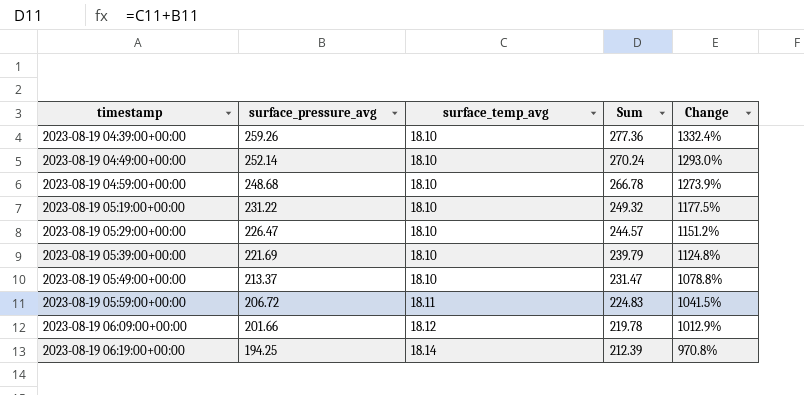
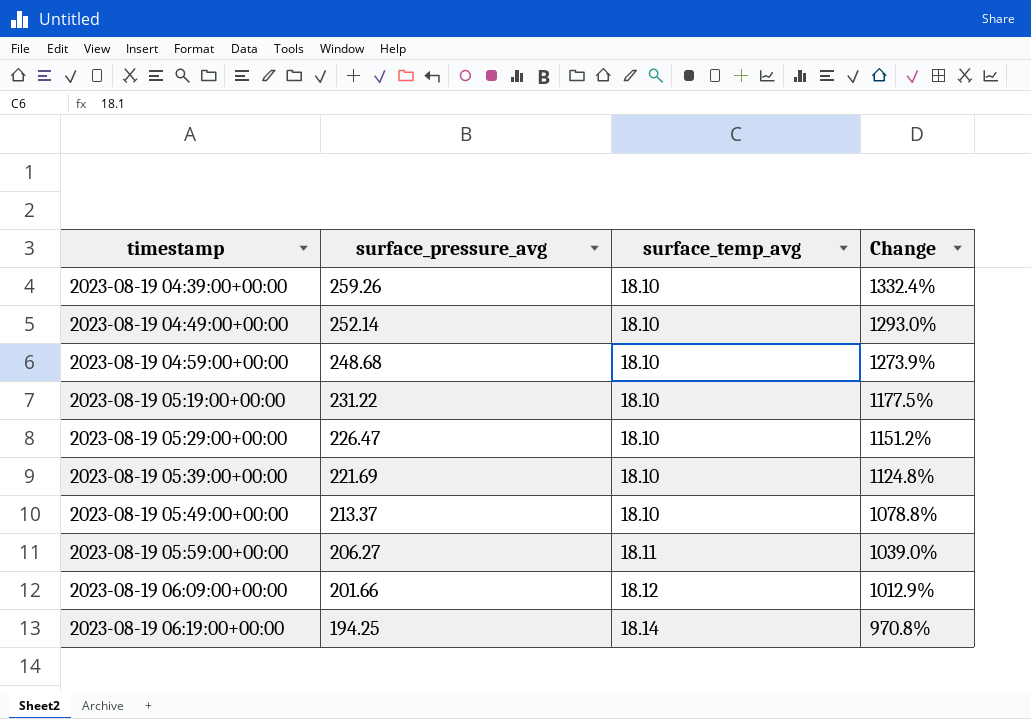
column Sum | formula: [surface_pressure_avg] + [surface_temp_avg] -> none
2023-08-19 05:59:00+00:00 | surface_pressure_avg: 206.72 -> 206.27
2023-08-19 05:59:00+00:00 | Change: 1041.5% -> 1039.0%

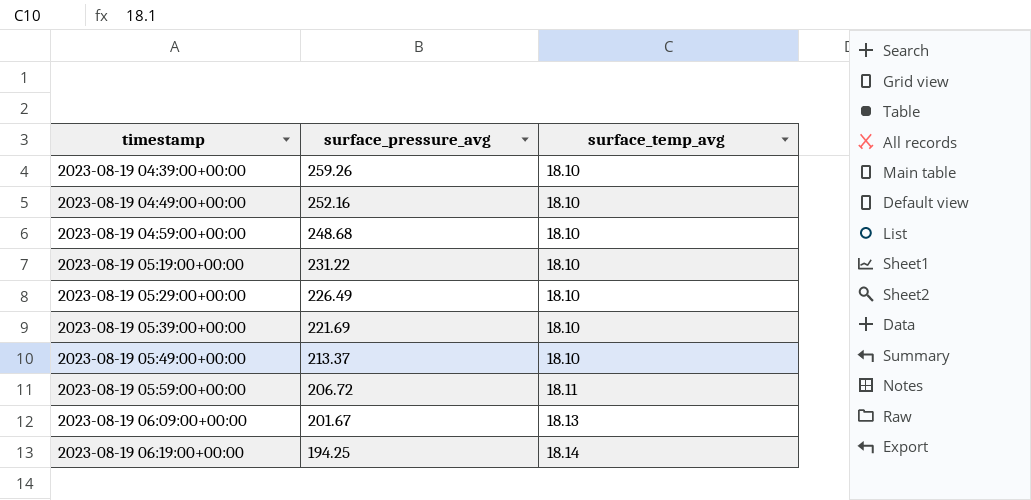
column Change | formula: ([surface_pressure_avg] - [surface_temp_avg]) / [surface_temp_avg] -> none
2023-08-19 04:49:00+00:00 | surface_pressure_avg: 252.14 -> 252.16
2023-08-19 05:29:00+00:00 | surface_pressure_avg: 226.47 -> 226.49
2023-08-19 05:59:00+00:00 | surface_pressure_avg: 206.27 -> 206.72
2023-08-19 06:09:00+00:00 | surface_pressure_avg: 201.66 -> 201.67
2023-08-19 06:09:00+00:00 | surface_temp_avg: 18.12 -> 18.13

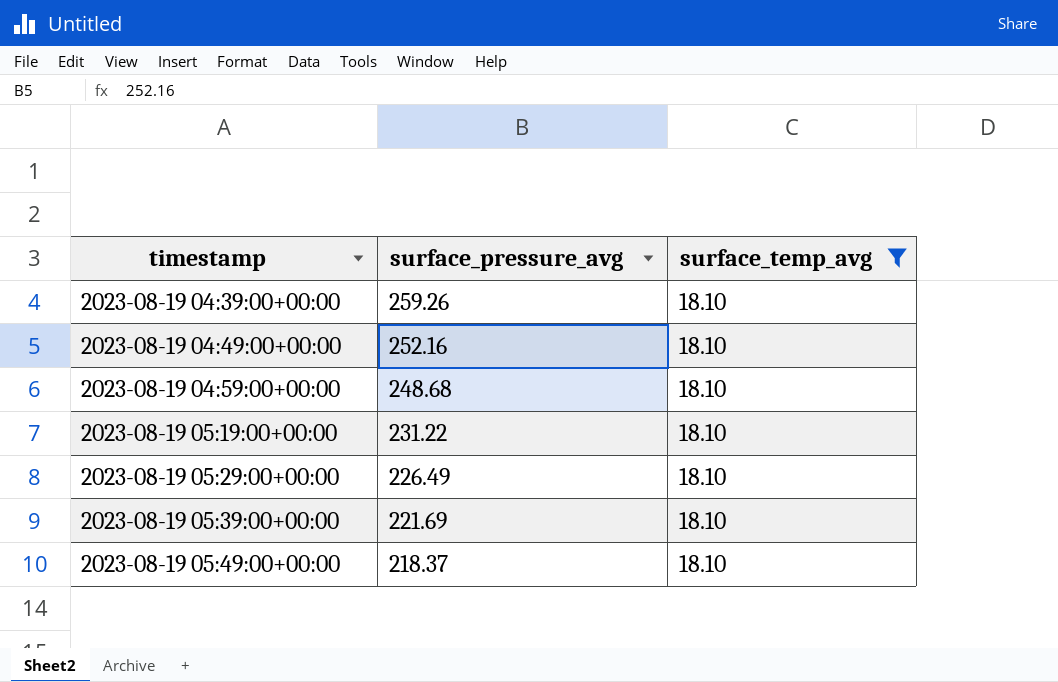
filter: none -> surface_temp_avg = 18.10
2023-08-19 05:49:00+00:00 | surface_pressure_avg: 213.37 -> 218.37

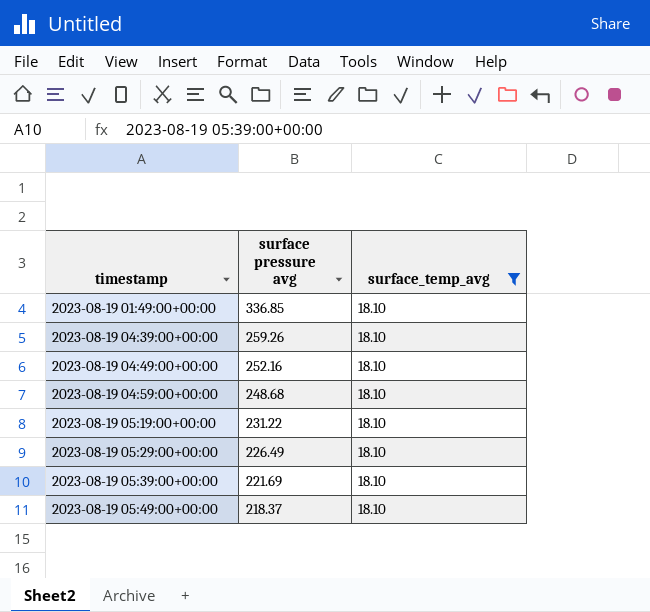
column name: surface_pressure_avg -> surface pressure avg
row 2023-08-19 01:49:00+00:00: none -> 336.85 | 18.10

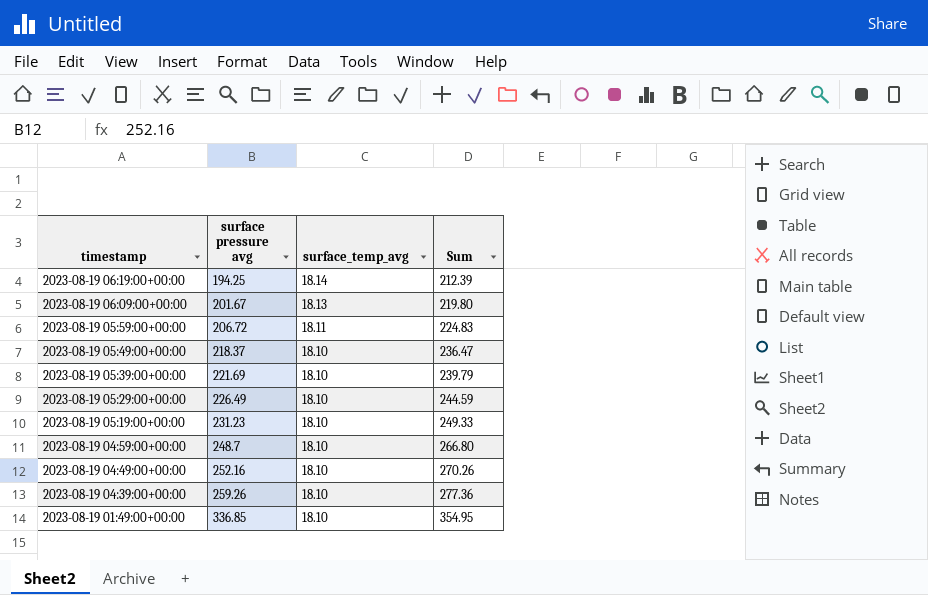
filter: surface_temp_avg = 18.10 -> none
row order: timestamp ascending -> timestamp descending
column Sum | formula: none -> [surface pressure avg] + [surface_temp_avg]
2023-08-19 05:19:00+00:00 | surface pressure avg: 231.22 -> 231.23
2023-08-19 04:59:00+00:00 | surface pressure avg: 248.68 -> 248.7

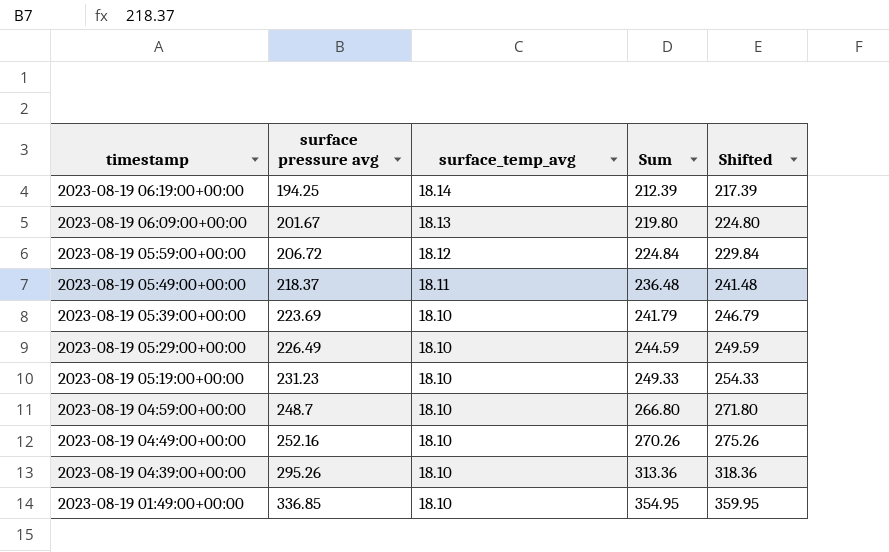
column Shifted | formula: none -> [Sum] + 5
2023-08-19 05:59:00+00:00 | surface_temp_avg: 18.11 -> 18.12
2023-08-19 05:59:00+00:00 | Sum: 224.83 -> 224.84
2023-08-19 05:49:00+00:00 | surface_temp_avg: 18.10 -> 18.11
2023-08-19 05:49:00+00:00 | Sum: 236.47 -> 236.48
2023-08-19 05:39:00+00:00 | surface pressure avg: 221.69 -> 223.69
2023-08-19 05:39:00+00:00 | Sum: 239.79 -> 241.79
2023-08-19 04:39:00+00:00 | surface pressure avg: 259.26 -> 295.26
2023-08-19 04:39:00+00:00 | Sum: 277.36 -> 313.36

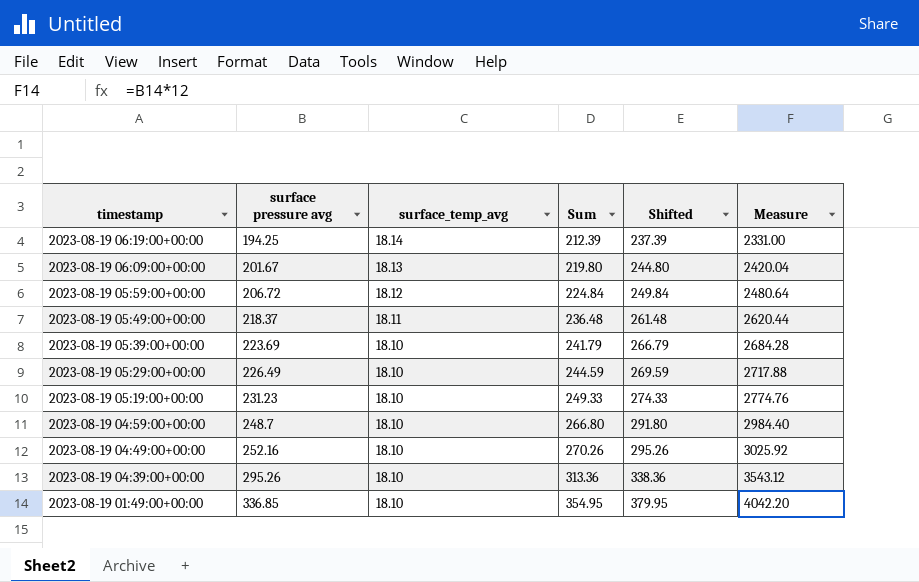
column Shifted | formula: [Sum] + 5 -> [Sum] + 25
column Measure | formula: none -> [surface pressure avg] * 12

